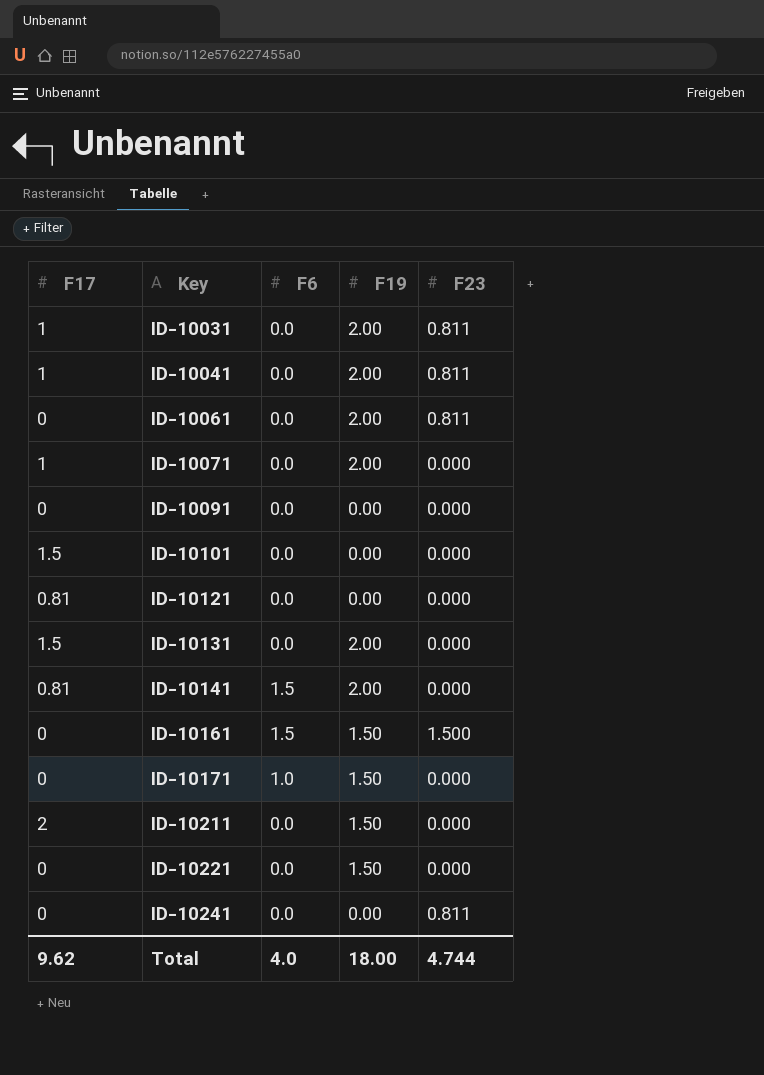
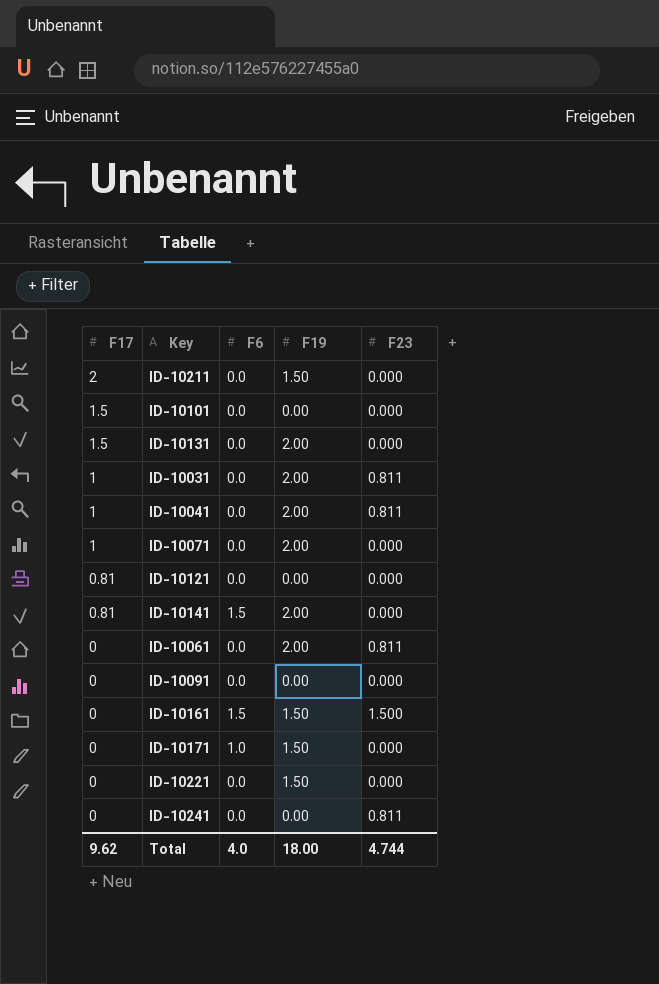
row order: Key ascending -> F17 descending

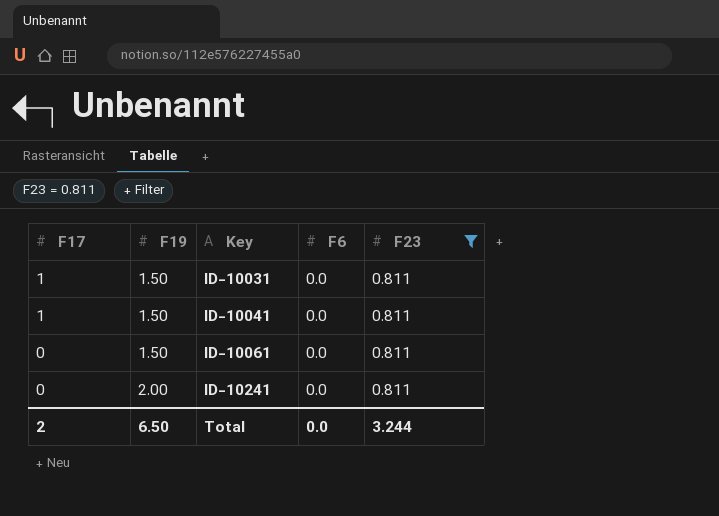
filter: none -> F23 = 0.811
column F19 | position: 4 -> 2
ID-10031 | F19: 2.00 -> 1.50
ID-10041 | F19: 2.00 -> 1.50
ID-10061 | F19: 2.00 -> 1.50
ID-10241 | F19: 0.00 -> 2.00
Total | F17: 9.62 -> 2
Total | F19: 18.00 -> 6.50
Total | F6: 4.0 -> 0.0
Total | F23: 4.744 -> 3.244

